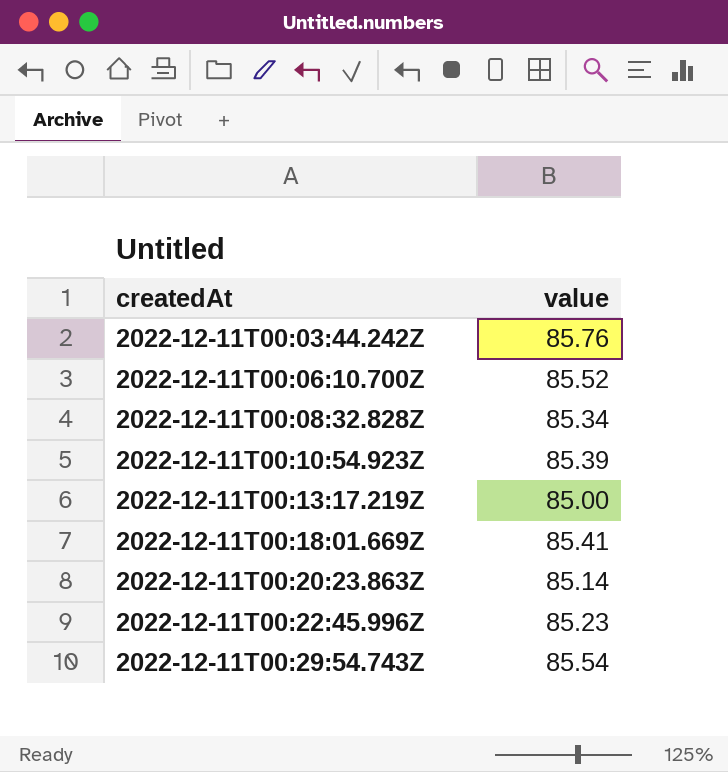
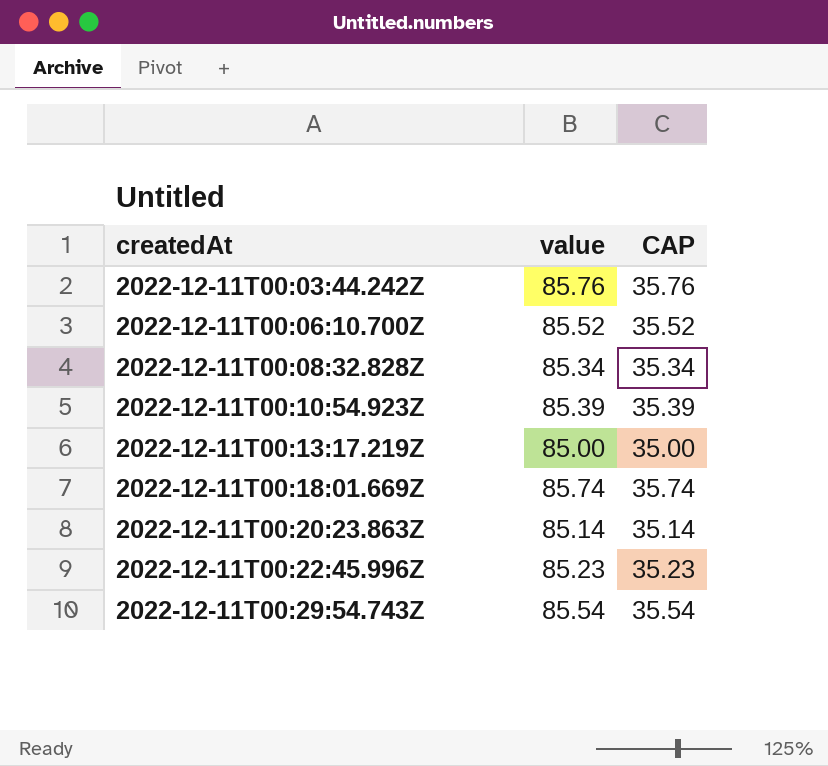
column CAP | formula: none -> [value] - 50
2022-12-11T00:18:01.669Z | value: 85.41 -> 85.74

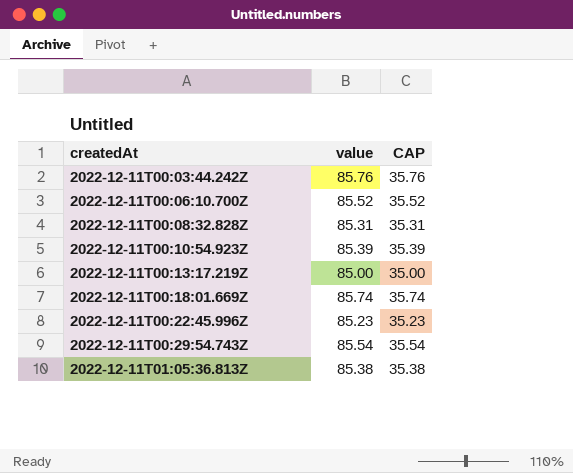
row 2022-12-11T00:20:23.863Z: 85.14 | 35.14 -> none
2022-12-11T00:08:32.828Z | value: 85.34 -> 85.31
2022-12-11T00:08:32.828Z | CAP: 35.34 -> 35.31
row 2022-12-11T01:05:36.813Z: none -> 85.38 | 35.38

